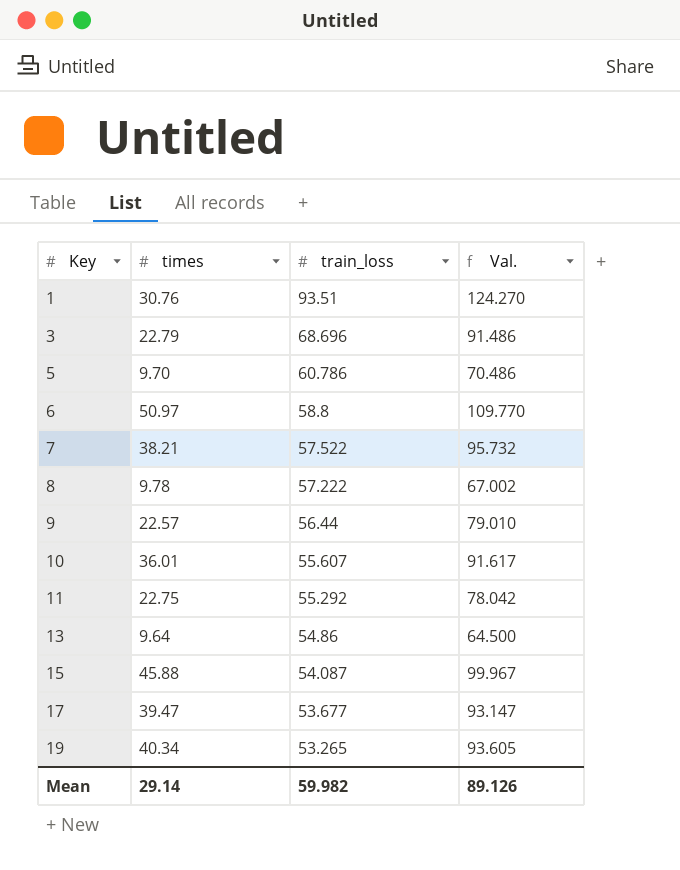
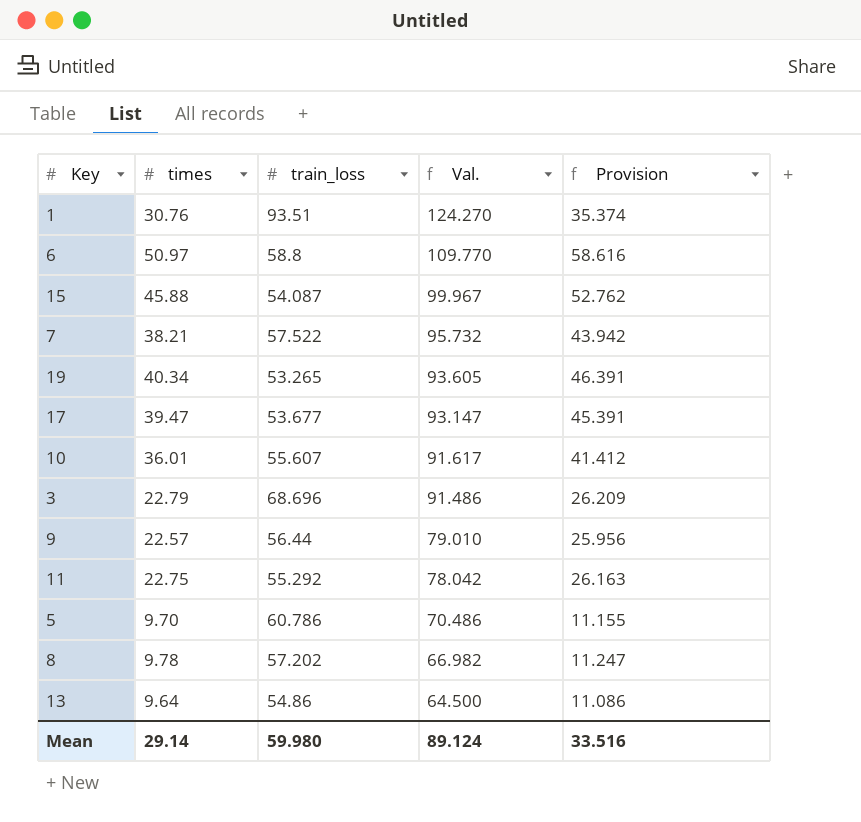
row order: Key ascending -> Val. descending
column Provision | formula: none -> [times] * 1.15
8 | train_loss: 57.222 -> 57.202
8 | Val.: 67.002 -> 66.982
Mean | train_loss: 59.982 -> 59.980
Mean | Val.: 89.126 -> 89.124

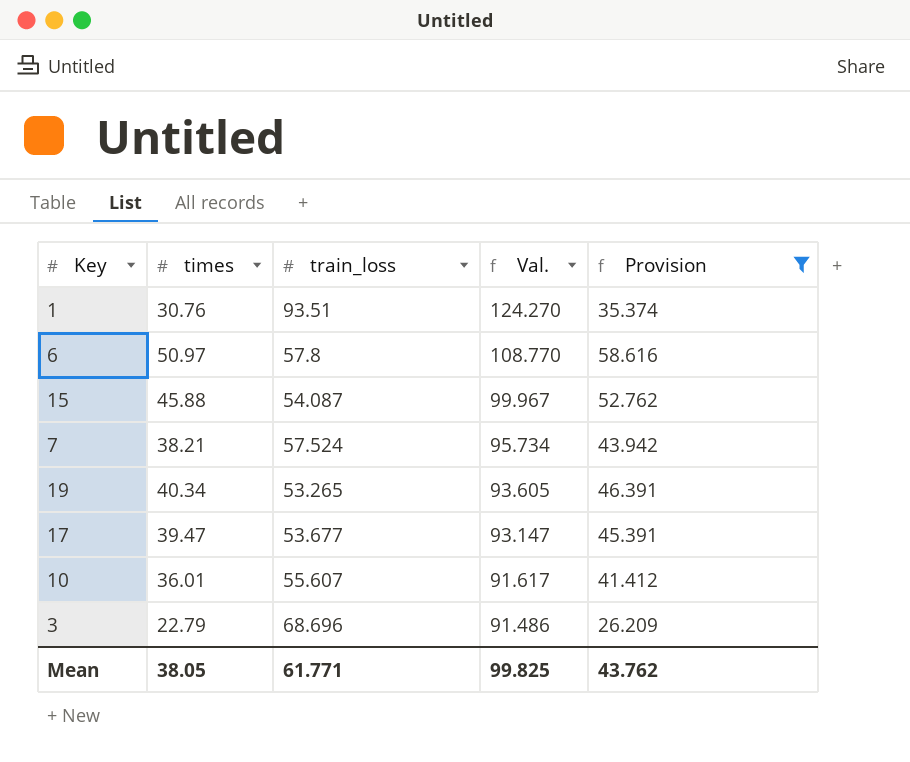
filter: none -> Provision >= 26.209
6 | train_loss: 58.8 -> 57.8
6 | Val.: 109.770 -> 108.770
7 | train_loss: 57.522 -> 57.524
7 | Val.: 95.732 -> 95.734
Mean | times: 29.14 -> 38.05
Mean | train_loss: 59.980 -> 61.771
Mean | Val.: 89.124 -> 99.825
Mean | Provision: 33.516 -> 43.762

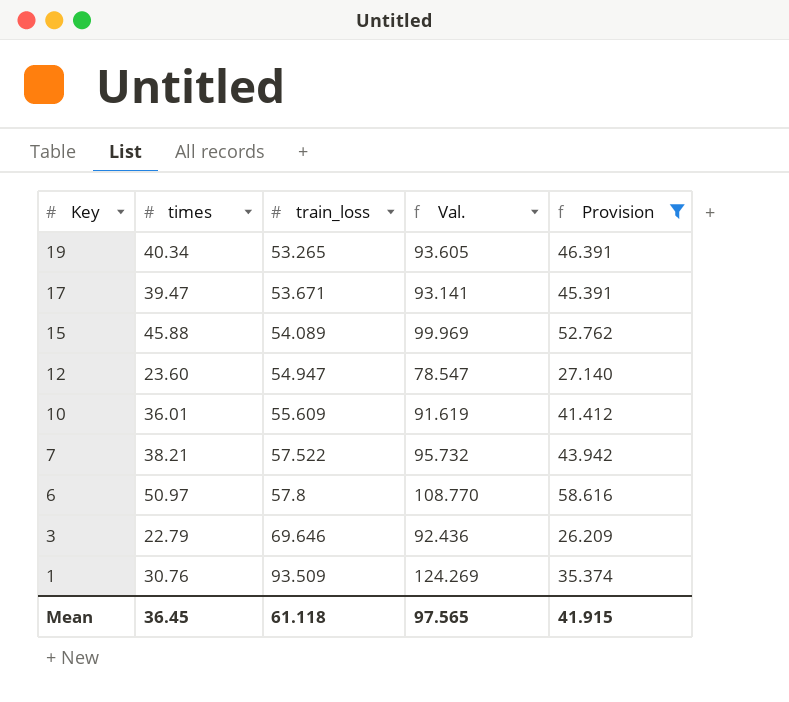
row order: Val. descending -> Key descending
17 | train_loss: 53.677 -> 53.671
17 | Val.: 93.147 -> 93.141
15 | train_loss: 54.087 -> 54.089
15 | Val.: 99.967 -> 99.969
row 12: none -> 23.60 | 54.947 | 78.547 | 27.140
10 | train_loss: 55.607 -> 55.609
10 | Val.: 91.617 -> 91.619
7 | train_loss: 57.524 -> 57.522
7 | Val.: 95.734 -> 95.732
3 | train_loss: 68.696 -> 69.646
3 | Val.: 91.486 -> 92.436
1 | train_loss: 93.51 -> 93.509
1 | Val.: 124.270 -> 124.269
Mean | times: 38.05 -> 36.45
Mean | train_loss: 61.771 -> 61.118
Mean | Val.: 99.825 -> 97.565
Mean | Provision: 43.762 -> 41.915

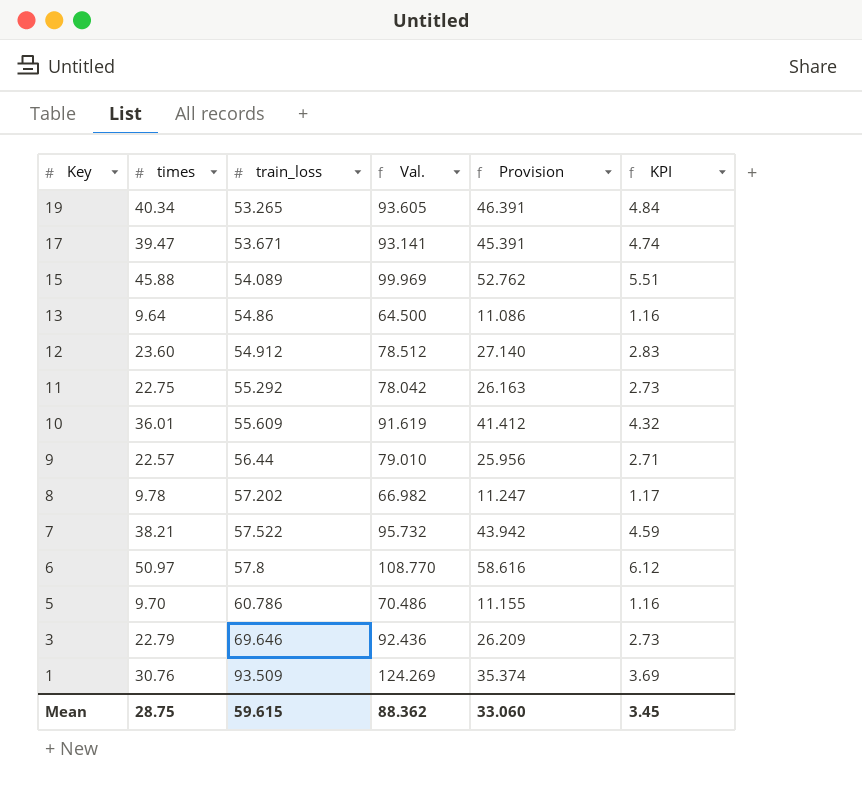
filter: Provision >= 26.209 -> none
column KPI | formula: none -> [times] * 0.12
12 | train_loss: 54.947 -> 54.912
12 | Val.: 78.547 -> 78.512
Mean | times: 36.45 -> 28.75
Mean | train_loss: 61.118 -> 59.615
Mean | Val.: 97.565 -> 88.362
Mean | Provision: 41.915 -> 33.060

